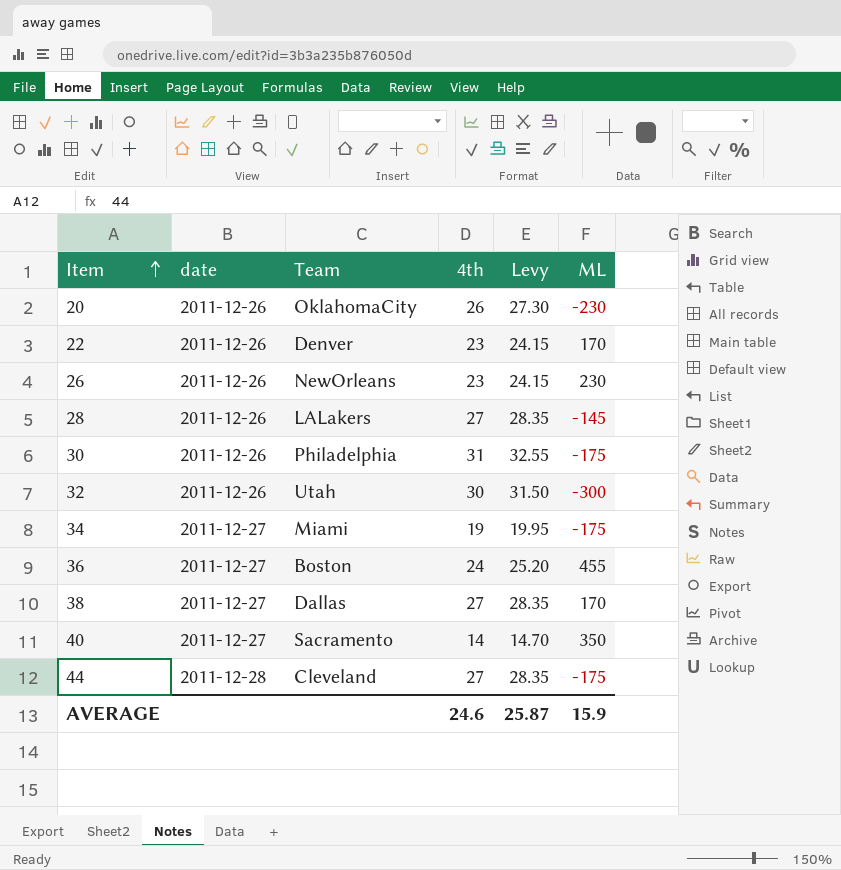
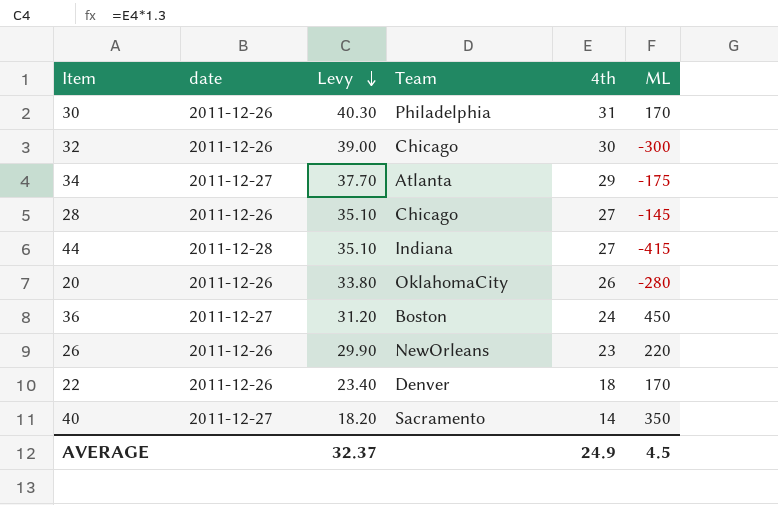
row order: Item ascending -> Levy descending
column Levy | formula: [4th] * 1.05 -> [4th] * 1.3
column Levy | position: 5 -> 3
row 38: 2011-12-27 | Dallas | 27 | 28.35 | 170 -> none
30 | ML: -175 -> 170
32 | Team: Utah -> Chicago
34 | Team: Miami -> Atlanta
34 | 4th: 19 -> 29
28 | Team: LALakers -> Chicago
44 | Team: Cleveland -> Indiana
44 | ML: -175 -> -415
20 | ML: -230 -> -280
36 | ML: 455 -> 450
26 | ML: 230 -> 220
22 | 4th: 23 -> 18
AVERAGE | Levy: 25.87 -> 32.37
AVERAGE | 4th: 24.6 -> 24.9
AVERAGE | ML: 15.9 -> 4.5

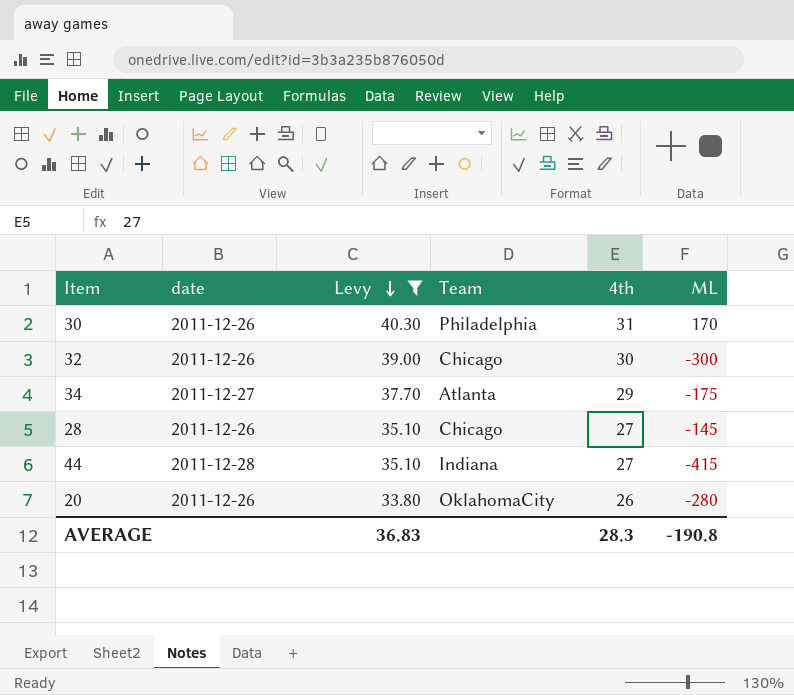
filter: none -> Levy >= 33.80
AVERAGE | Levy: 32.37 -> 36.83
AVERAGE | 4th: 24.9 -> 28.3
AVERAGE | ML: 4.5 -> -190.8

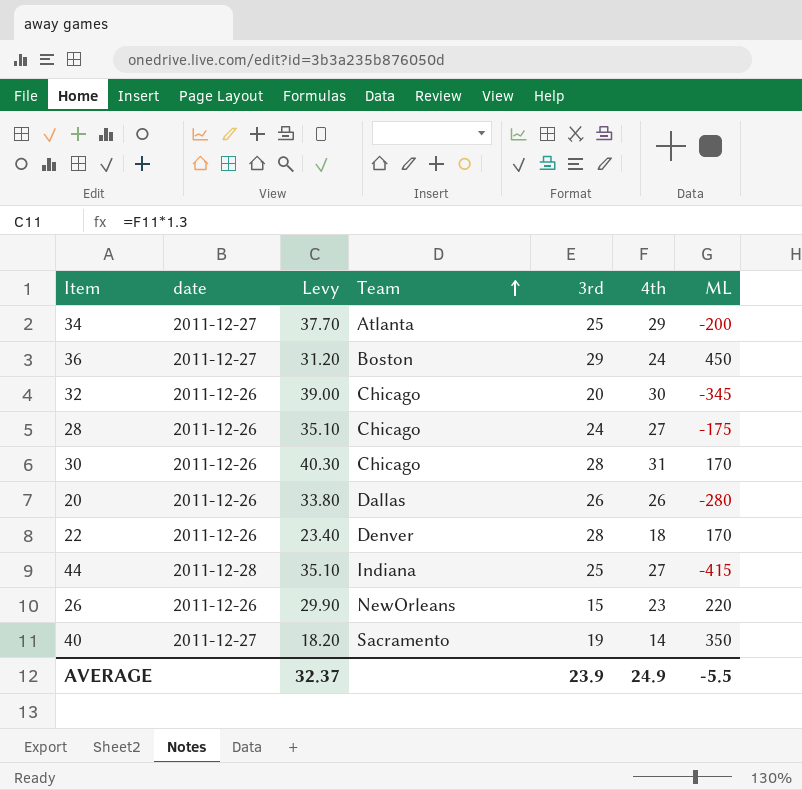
filter: Levy >= 33.80 -> none
row order: Levy descending -> Team ascending
column 3rd | position: none -> 5
34 | ML: -175 -> -200
32 | ML: -300 -> -345
28 | ML: -145 -> -175
30 | Team: Philadelphia -> Chicago
20 | Team: OklahomaCity -> Dallas
AVERAGE | Levy: 36.83 -> 32.37
AVERAGE | 4th: 28.3 -> 24.9
AVERAGE | ML: -190.8 -> -5.5

